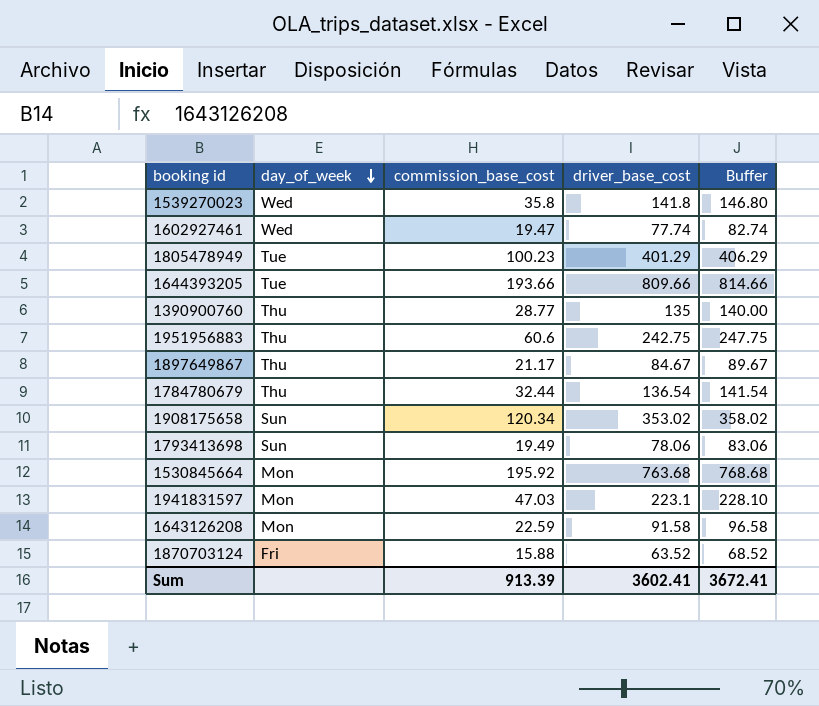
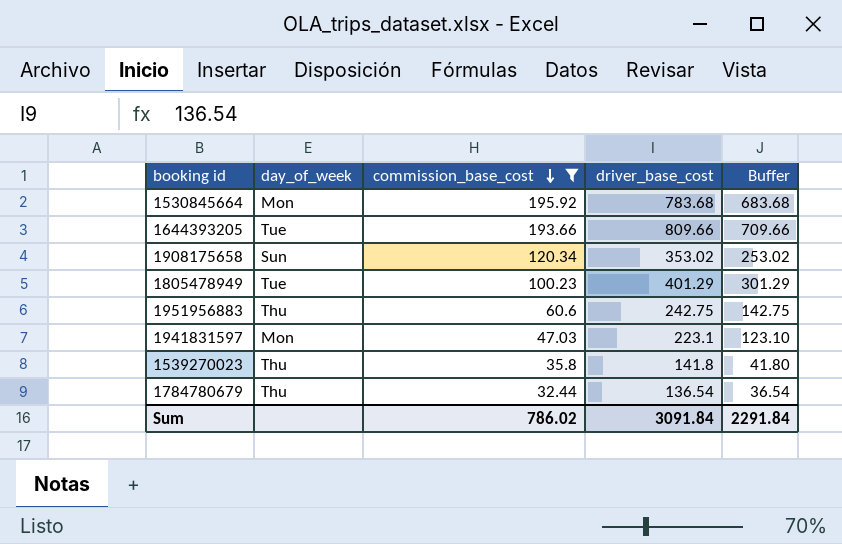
filter: none -> commission_base_cost >= 32.44
row order: day_of_week descending -> commission_base_cost descending
column Buffer | formula: [driver_base_cost] + 5 -> [driver_base_cost] - 100
1530845664 | driver_base_cost: 763.68 -> 783.68
1539270023 | day_of_week: Wed -> Thu
Sum | commission_base_cost: 913.39 -> 786.02
Sum | driver_base_cost: 3602.41 -> 3091.84
Sum | Buffer: 3672.41 -> 2291.84

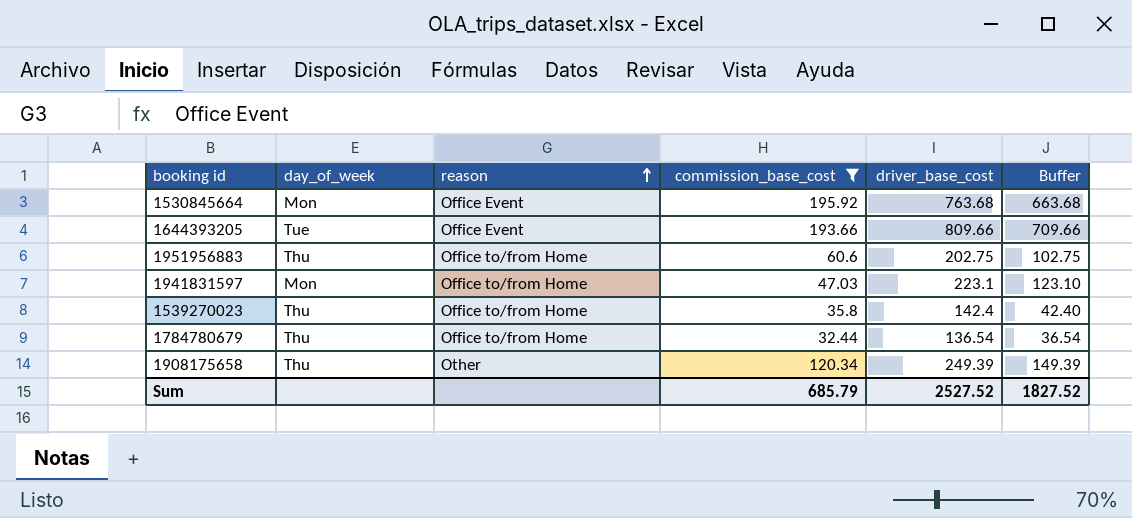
row order: commission_base_cost descending -> reason ascending
column reason | position: none -> 3
row 1805478949: Tue | 100.23 | 401.29 | 301.29 -> none
1530845664 | driver_base_cost: 783.68 -> 763.68
1530845664 | Buffer: 683.68 -> 663.68
1951956883 | driver_base_cost: 242.75 -> 202.75
1951956883 | Buffer: 142.75 -> 102.75
1539270023 | driver_base_cost: 141.8 -> 142.4
1539270023 | Buffer: 41.80 -> 42.40
1908175658 | day_of_week: Sun -> Thu
1908175658 | driver_base_cost: 353.02 -> 249.39
1908175658 | Buffer: 253.02 -> 149.39
Sum | commission_base_cost: 786.02 -> 685.79
Sum | driver_base_cost: 3091.84 -> 2527.52
Sum | Buffer: 2291.84 -> 1827.52

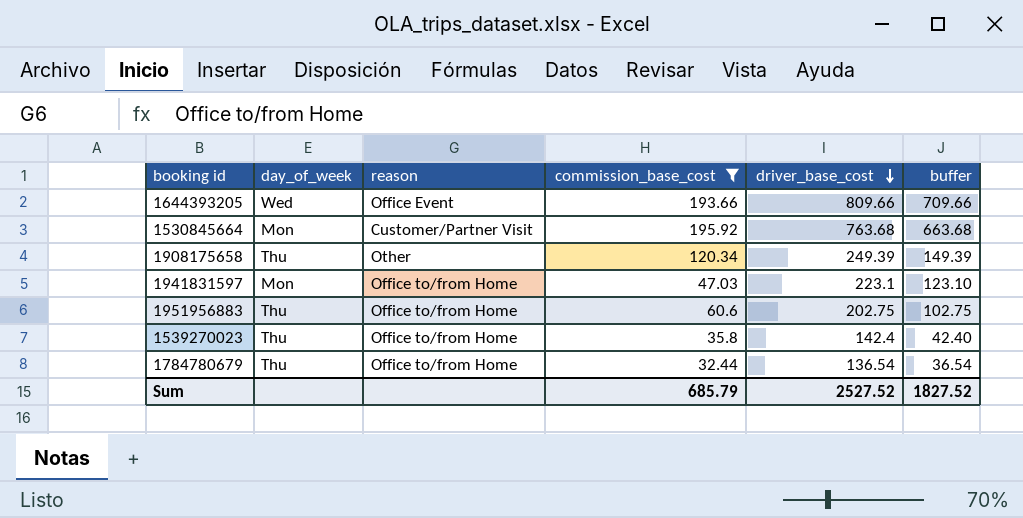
row order: reason ascending -> driver_base_cost descending
column name: Buffer -> buffer
1644393205 | day_of_week: Tue -> Wed
1530845664 | reason: Office Event -> Customer/Partner Visit

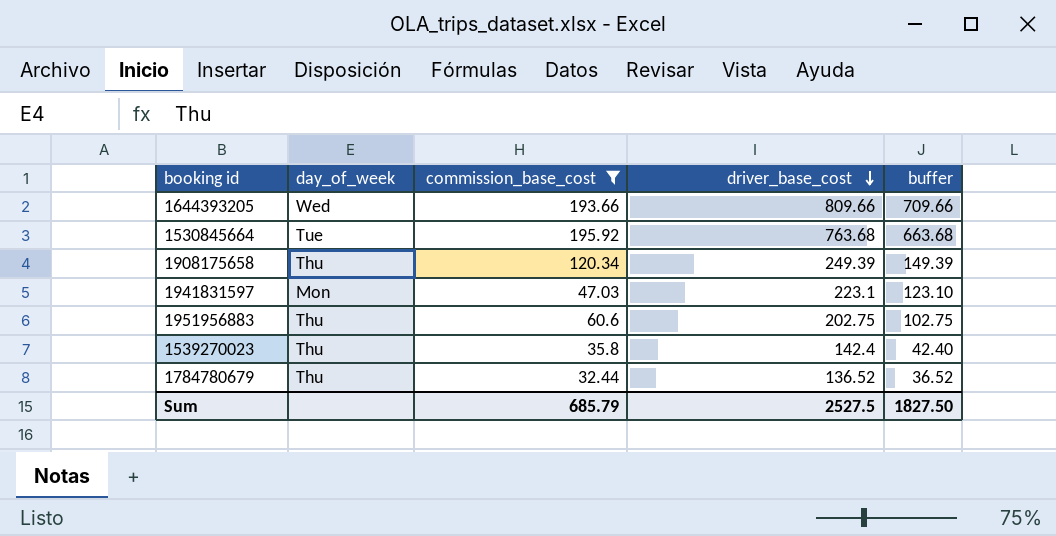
column reason | position: 3 -> none
1530845664 | day_of_week: Mon -> Tue
1784780679 | driver_base_cost: 136.54 -> 136.52
1784780679 | buffer: 36.54 -> 36.52
Sum | driver_base_cost: 2527.52 -> 2527.5
Sum | buffer: 1827.52 -> 1827.50

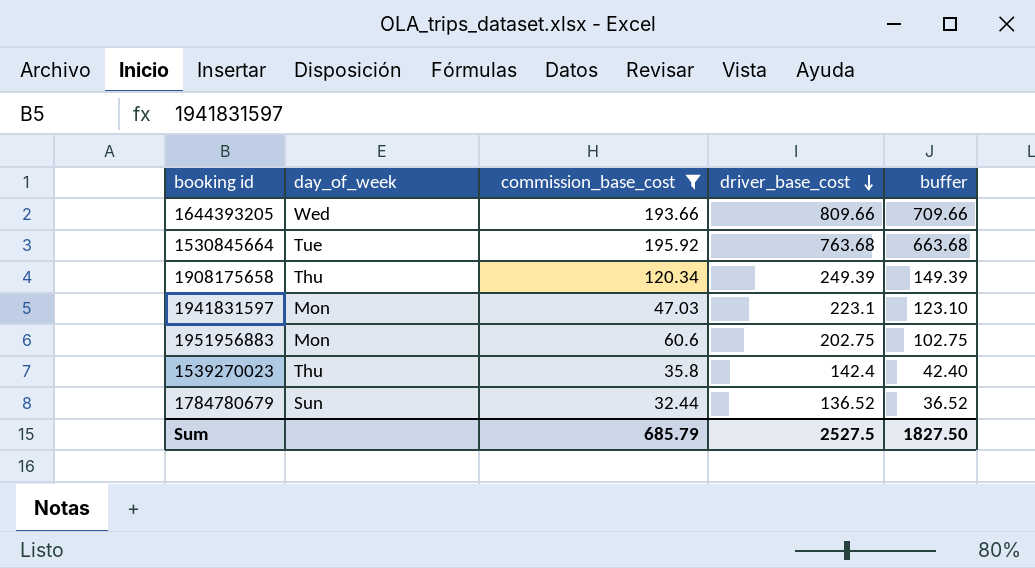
1951956883 | day_of_week: Thu -> Mon
1784780679 | day_of_week: Thu -> Sun

